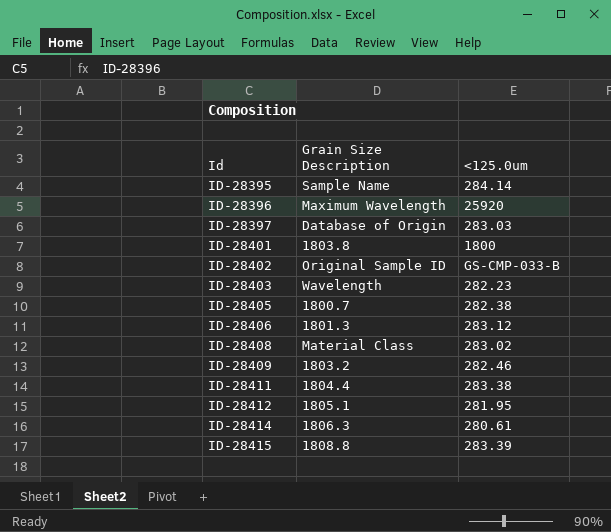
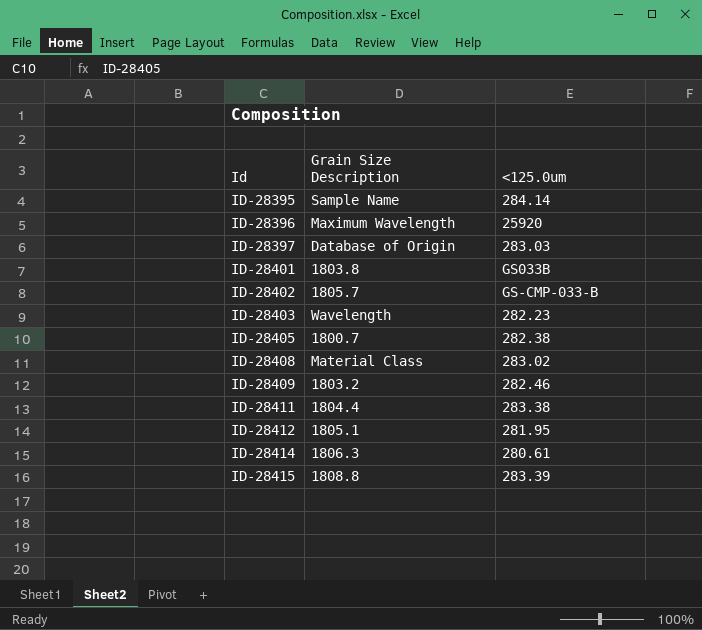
row ID-28406: 1801.3 | 283.12 -> none
ID-28401 | <125.0um: 1800 -> GS033B
ID-28402 | Grain Size Description: Original Sample ID -> 1805.7

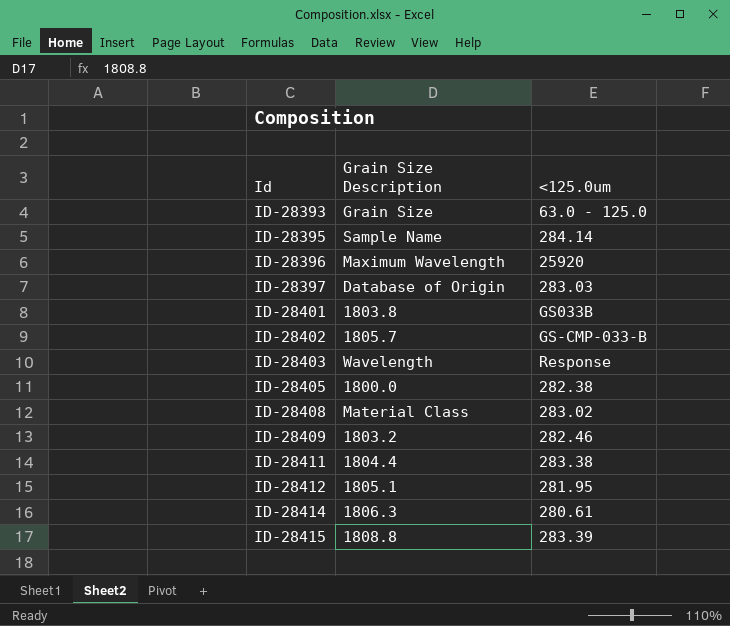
row ID-28393: none -> Grain Size | 63.0 - 125.0
ID-28403 | <125.0um: 282.23 -> Response
ID-28405 | Grain Size Description: 1800.7 -> 1800.0

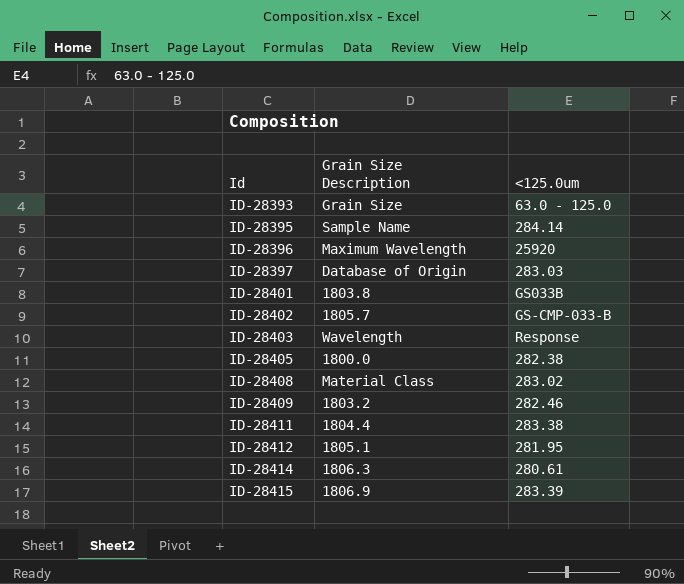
ID-28415 | Grain Size Description: 1808.8 -> 1806.9

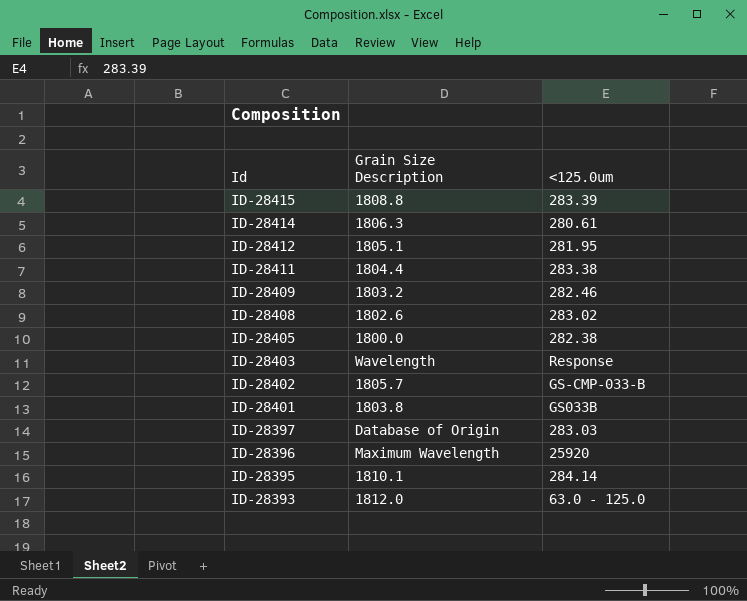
row order: Id ascending -> Id descending
ID-28415 | Grain Size Description: 1806.9 -> 1808.8
ID-28408 | Grain Size Description: Material Class -> 1802.6
ID-28395 | Grain Size Description: Sample Name -> 1810.1
ID-28393 | Grain Size Description: Grain Size -> 1812.0

